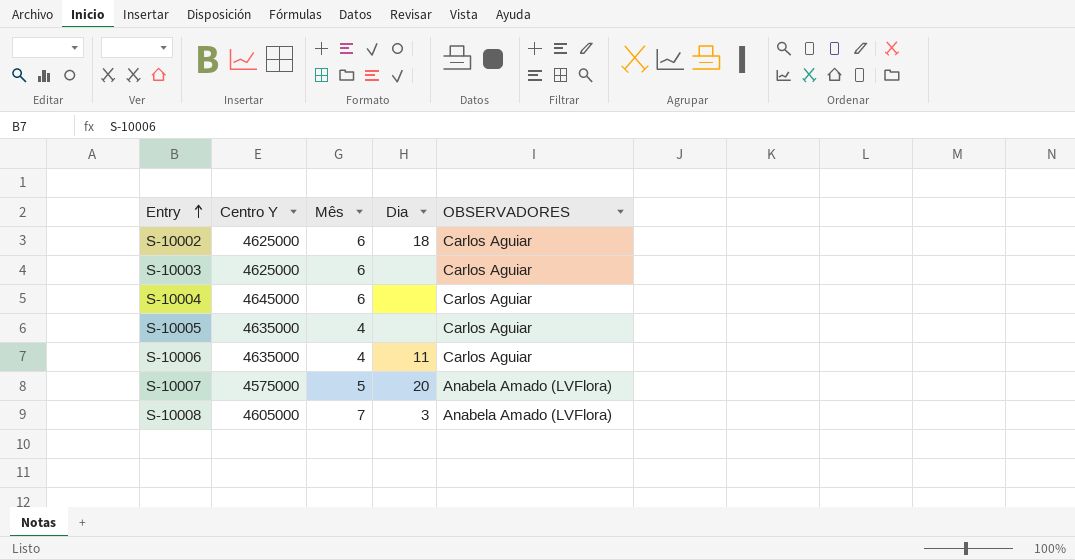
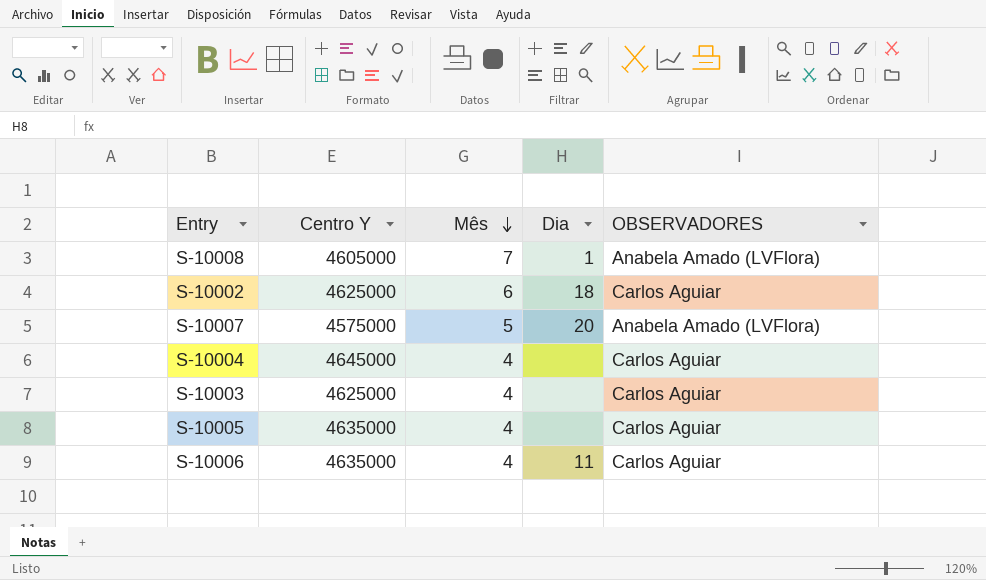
row order: Entry ascending -> Mês descending
S-10008 | Dia: 3 -> 1
S-10004 | Mês: 6 -> 4
S-10003 | Mês: 6 -> 4

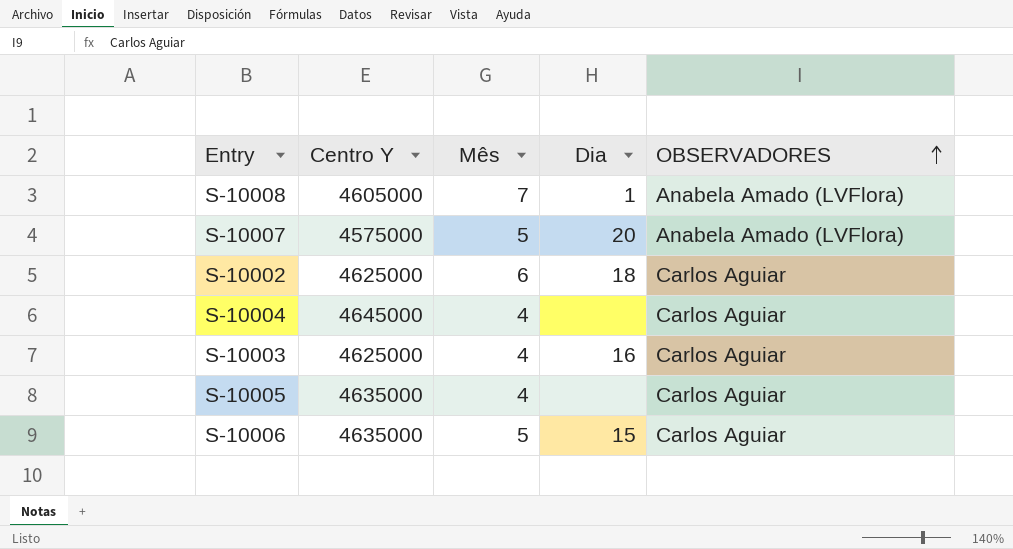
row order: Mês descending -> OBSERVADORES ascending
S-10003 | Dia: none -> 16
S-10006 | Mês: 4 -> 5
S-10006 | Dia: 11 -> 15

